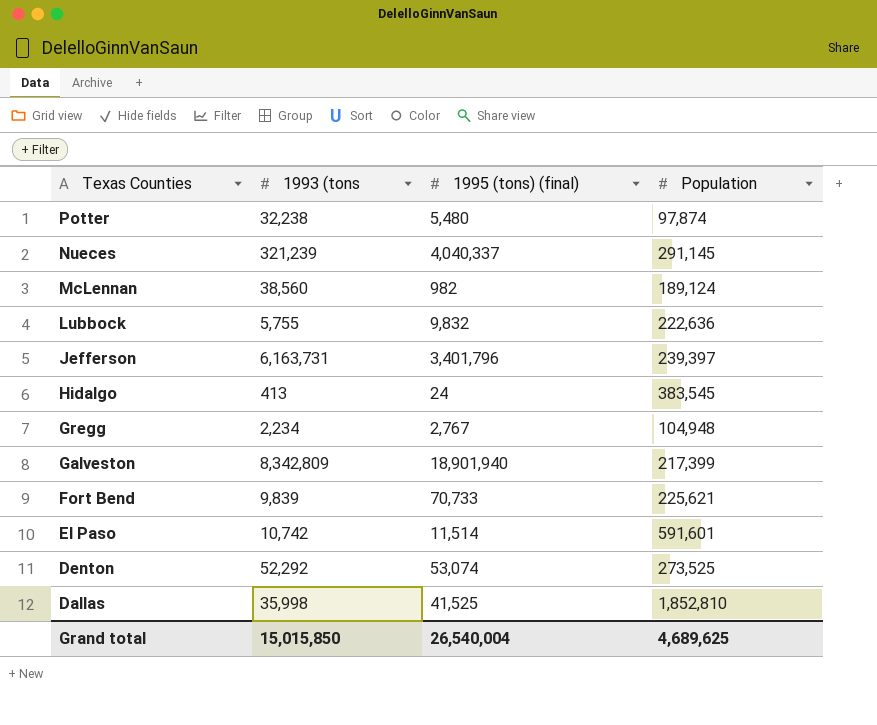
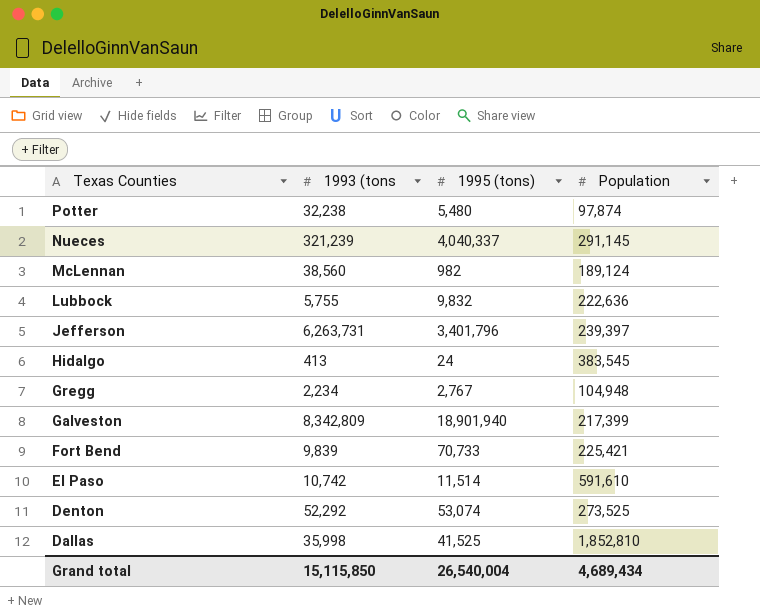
column name: 1995 (tons) (final) -> 1995 (tons)
Jefferson | 1993 (tons: 6,163,731 -> 6,263,731
Fort Bend | Population: 225,621 -> 225,421
El Paso | Population: 591,601 -> 591,610
Grand total | 1993 (tons: 15,015,850 -> 15,115,850
Grand total | Population: 4,689,625 -> 4,689,434

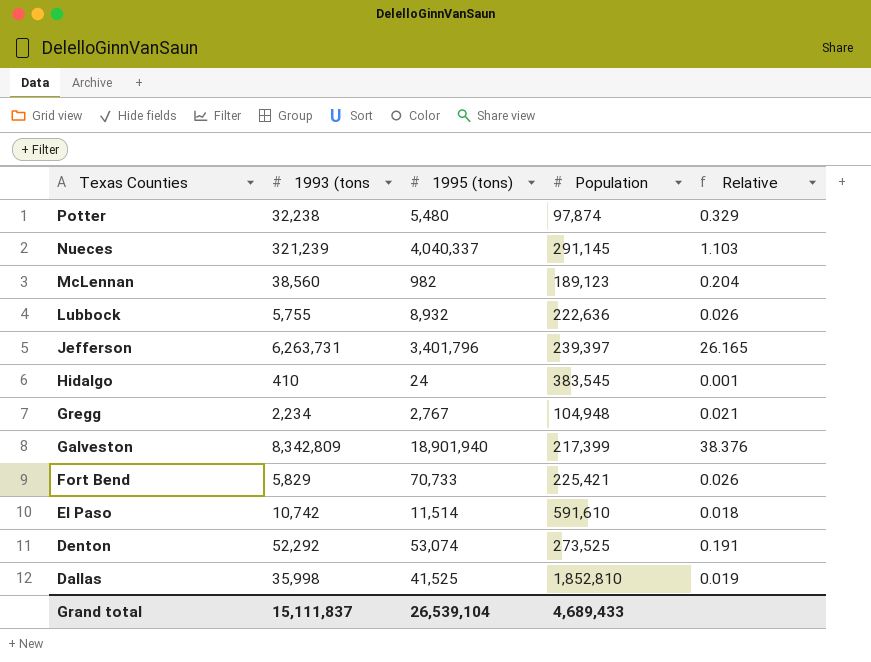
column Relative | formula: none -> [1993 (tons] / [Population]
McLennan | Population: 189,124 -> 189,123
Lubbock | 1995 (tons): 9,832 -> 8,932
Hidalgo | 1993 (tons: 413 -> 410
Fort Bend | 1993 (tons: 9,839 -> 5,829
Grand total | 1993 (tons: 15,115,850 -> 15,111,837
Grand total | 1995 (tons): 26,540,004 -> 26,539,104
Grand total | Population: 4,689,434 -> 4,689,433

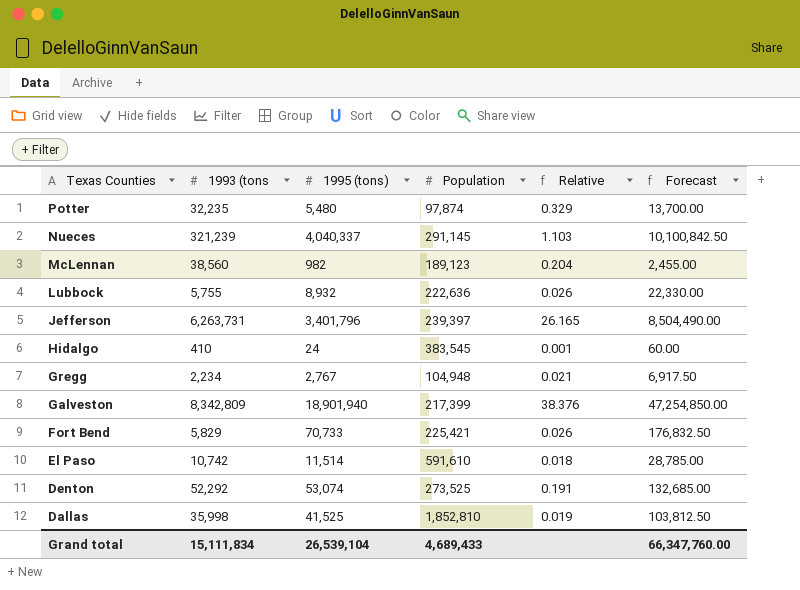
column Forecast | formula: none -> [1995 (tons)] * 2.5
Potter | 1993 (tons: 32,238 -> 32,235
Grand total | 1993 (tons: 15,111,837 -> 15,111,834

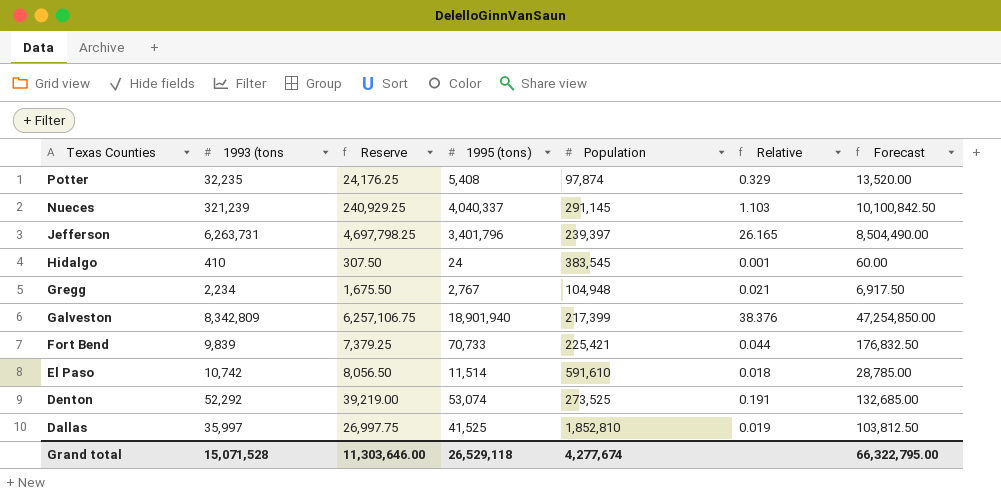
column Reserve | formula: none -> [1993 (tons] * 0.75
row McLennan: 38,560 | 982 | 189,123 | 0.204 | 2,455.00 -> none
row Lubbock: 5,755 | 8,932 | 222,636 | 0.026 | 22,330.00 -> none
Potter | 1995 (tons): 5,480 -> 5,408
Potter | Forecast: 13,700.00 -> 13,520.00
Fort Bend | 1993 (tons: 5,829 -> 9,839
Fort Bend | Relative: 0.026 -> 0.044
Dallas | 1993 (tons: 35,998 -> 35,997
Grand total | 1993 (tons: 15,111,834 -> 15,071,528
Grand total | 1995 (tons): 26,539,104 -> 26,529,118
Grand total | Population: 4,689,433 -> 4,277,674
Grand total | Forecast: 66,347,760.00 -> 66,322,795.00

